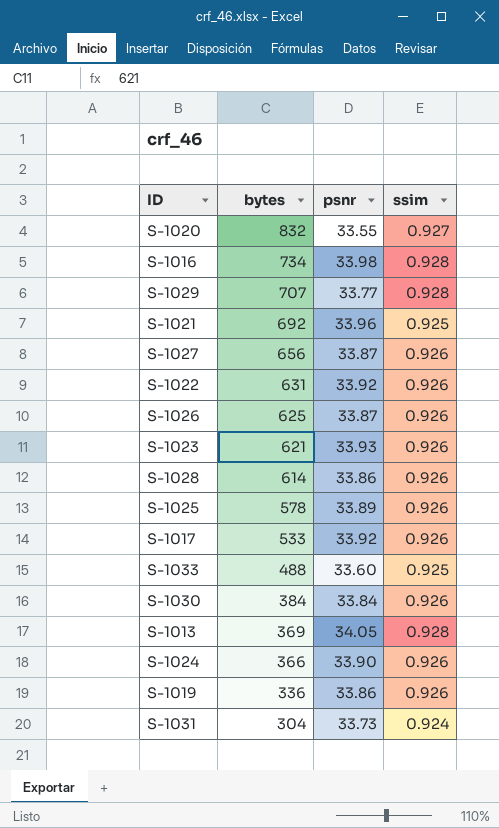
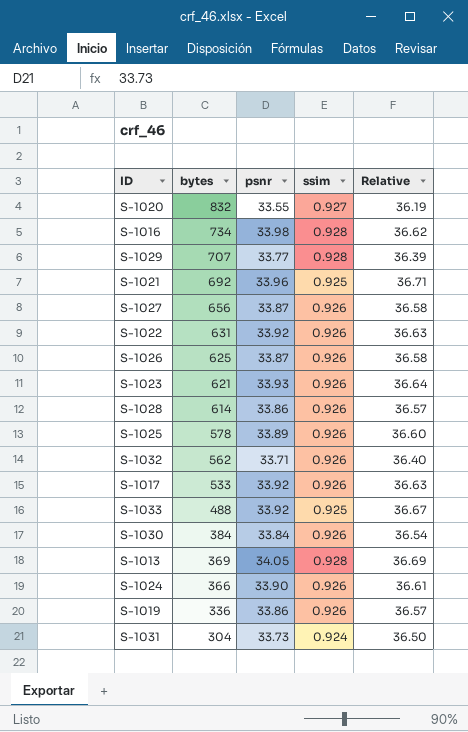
column Relative | formula: none -> [psnr] / [ssim]
row S-1032: none -> 562 | 33.71 | 0.926 | 36.40
S-1033 | psnr: 33.60 -> 33.92

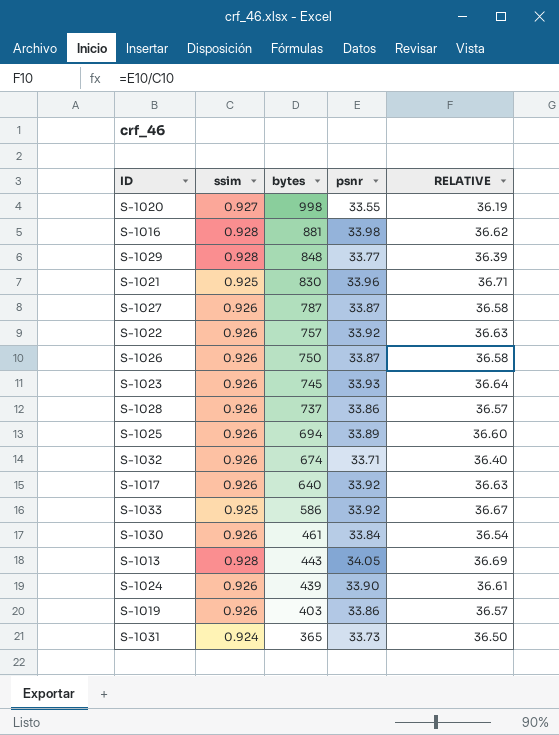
column ssim | position: 4 -> 2
column name: Relative -> RELATIVE
S-1020 | bytes: 832 -> 998
S-1016 | bytes: 734 -> 881
S-1029 | bytes: 707 -> 848
S-1021 | bytes: 692 -> 830
S-1027 | bytes: 656 -> 787
S-1022 | bytes: 631 -> 757
S-1026 | bytes: 625 -> 750
S-1023 | bytes: 621 -> 745
S-1028 | bytes: 614 -> 737
S-1025 | bytes: 578 -> 694
S-1032 | bytes: 562 -> 674
S-1017 | bytes: 533 -> 640
S-1033 | bytes: 488 -> 586
S-1030 | bytes: 384 -> 461
S-1013 | bytes: 369 -> 443
S-1024 | bytes: 366 -> 439
S-1019 | bytes: 336 -> 403
S-1031 | bytes: 304 -> 365

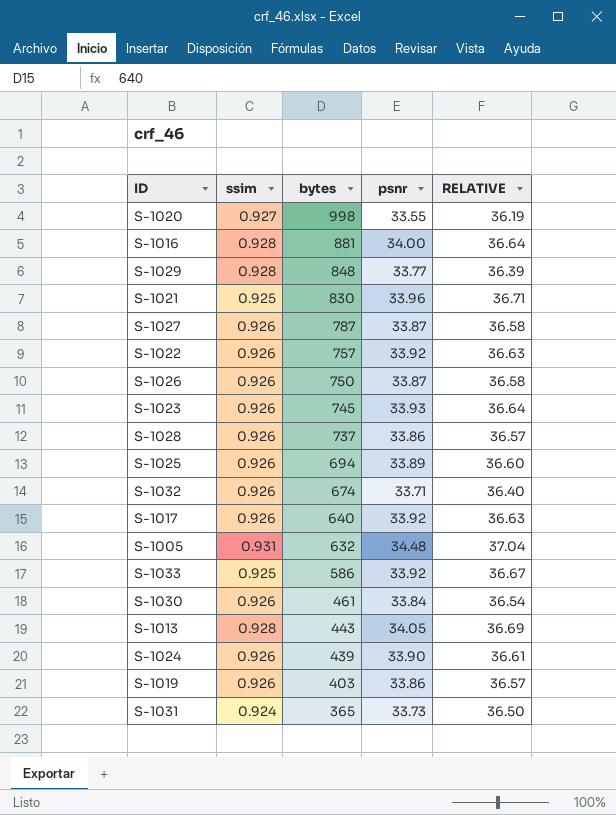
S-1016 | psnr: 33.98 -> 34.00
S-1016 | RELATIVE: 36.62 -> 36.64
row S-1005: none -> 0.931 | 632 | 34.48 | 37.04

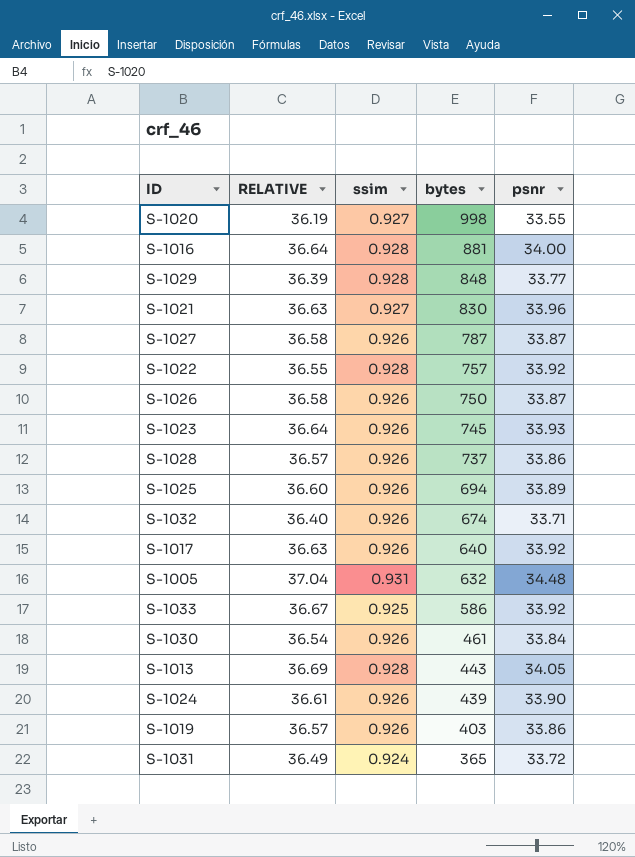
column RELATIVE | position: 5 -> 2
S-1021 | RELATIVE: 36.71 -> 36.63
S-1021 | ssim: 0.925 -> 0.927
S-1022 | RELATIVE: 36.63 -> 36.55
S-1022 | ssim: 0.926 -> 0.928
S-1031 | RELATIVE: 36.50 -> 36.49
S-1031 | psnr: 33.73 -> 33.72

